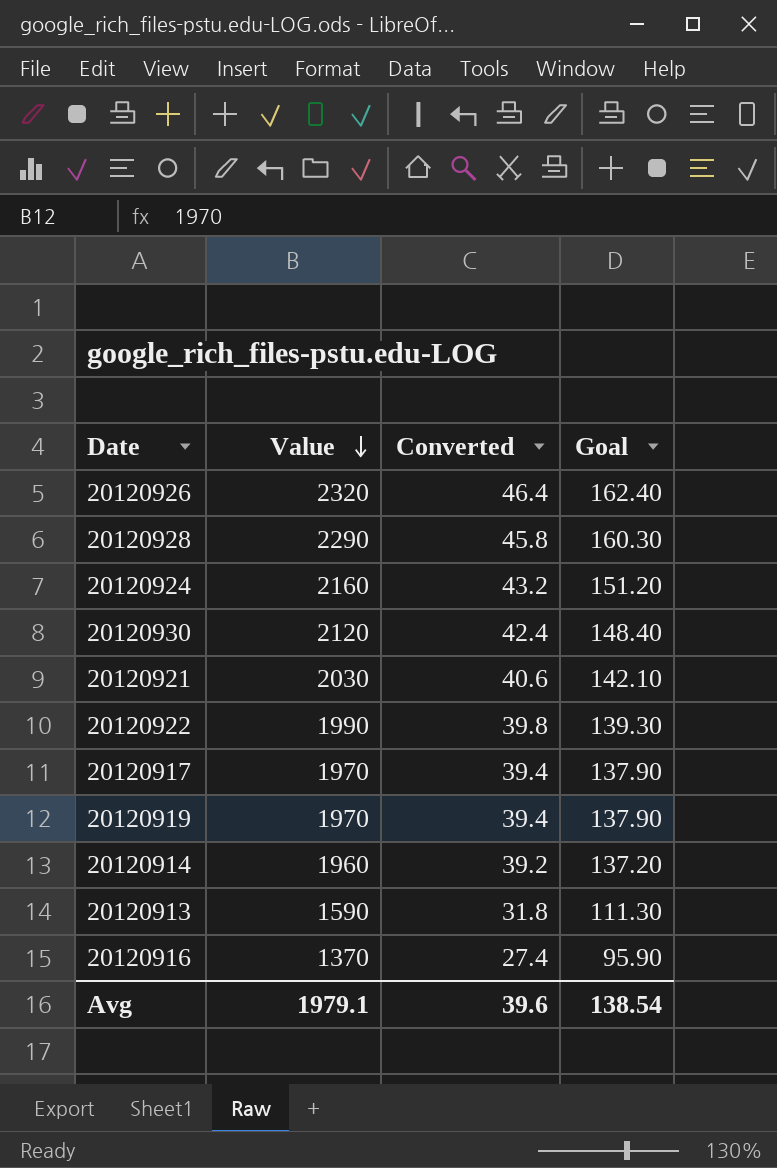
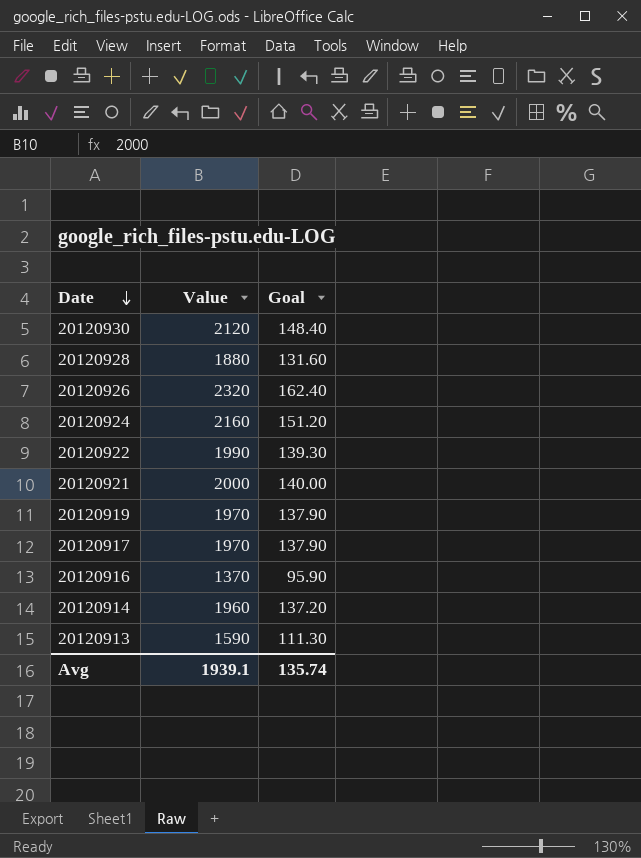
row order: Value descending -> Date descending
column Converted | formula: [Value] * 0.02 -> none
20120928 | Value: 2290 -> 1880
20120928 | Goal: 160.30 -> 131.60
20120921 | Value: 2030 -> 2000
20120921 | Goal: 142.10 -> 140.00
Avg | Value: 1979.1 -> 1939.1
Avg | Goal: 138.54 -> 135.74

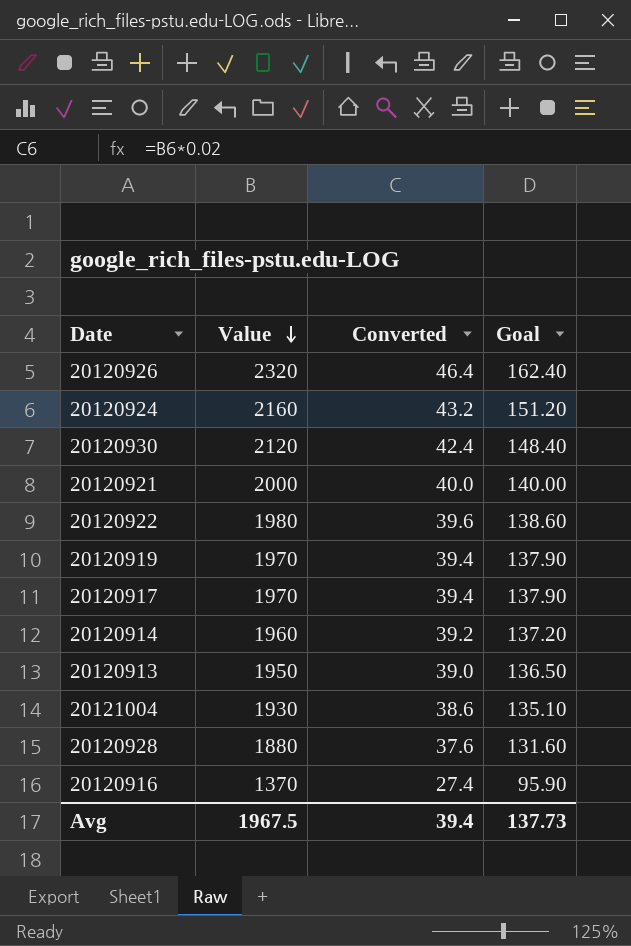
row order: Date descending -> Value descending
column Converted | formula: none -> [Value] * 0.02
20120922 | Value: 1990 -> 1980
20120922 | Goal: 139.30 -> 138.60
20120913 | Value: 1590 -> 1950
20120913 | Goal: 111.30 -> 136.50
row 20121004: none -> 1930 | 38.6 | 135.10
Avg | Value: 1939.1 -> 1967.5
Avg | Goal: 135.74 -> 137.73

